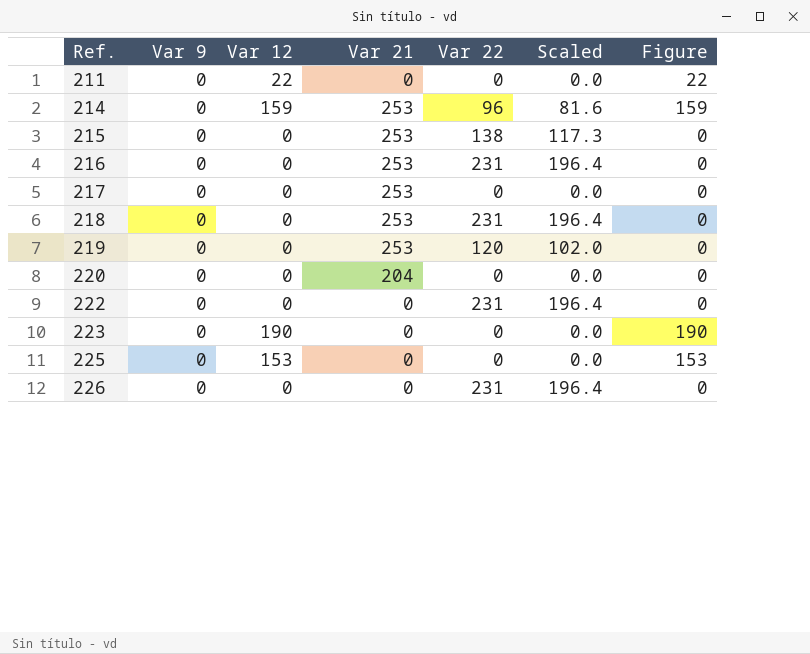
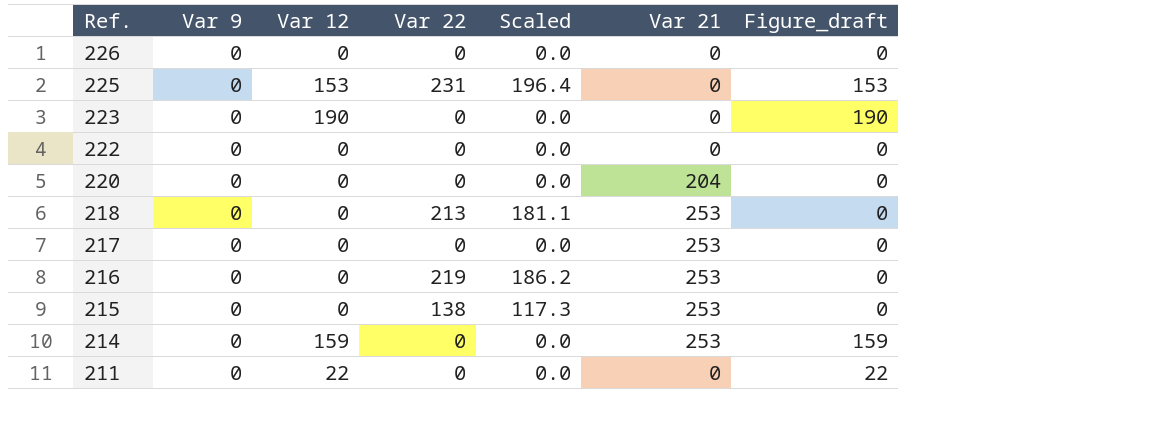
row order: Ref. ascending -> Ref. descending
column Var 21 | position: 4 -> 6
column name: Figure -> Figure_draft
row 219: 0 | 0 | 253 | 120 | 102.0 | 0 -> none
226 | Var 22: 231 -> 0
226 | Scaled: 196.4 -> 0.0
225 | Var 22: 0 -> 231
225 | Scaled: 0.0 -> 196.4
222 | Var 22: 231 -> 0
222 | Scaled: 196.4 -> 0.0
218 | Var 22: 231 -> 213
218 | Scaled: 196.4 -> 181.1
216 | Var 22: 231 -> 219
216 | Scaled: 196.4 -> 186.2
214 | Var 22: 96 -> 0
214 | Scaled: 81.6 -> 0.0

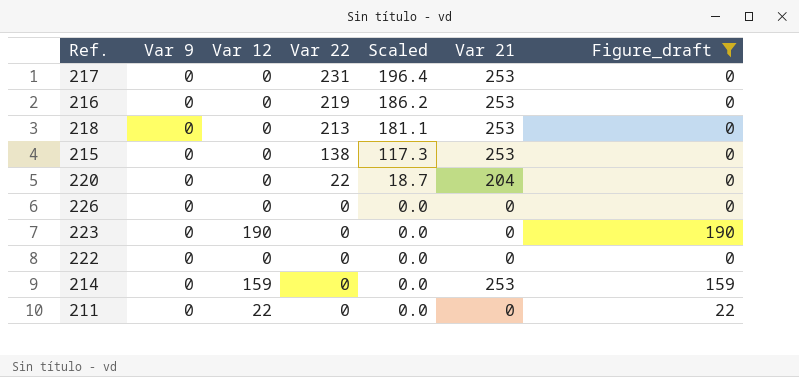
filter: none -> Figure_draft != 153
row order: Ref. descending -> Var 22 descending
217 | Var 22: 0 -> 231
217 | Scaled: 0.0 -> 196.4
220 | Var 22: 0 -> 22
220 | Scaled: 0.0 -> 18.7

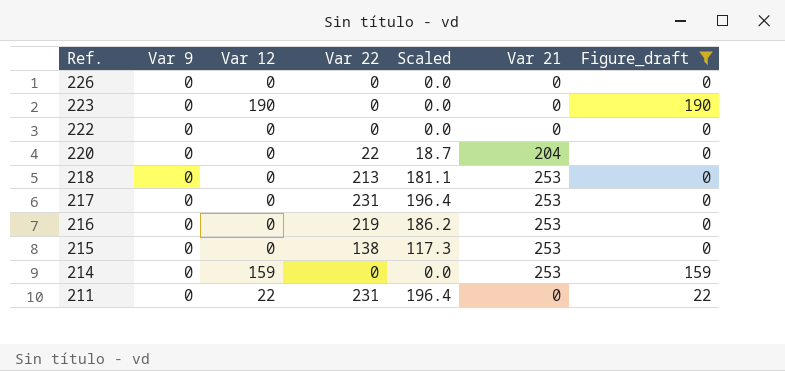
row order: Var 22 descending -> Ref. descending
211 | Var 22: 0 -> 231
211 | Scaled: 0.0 -> 196.4

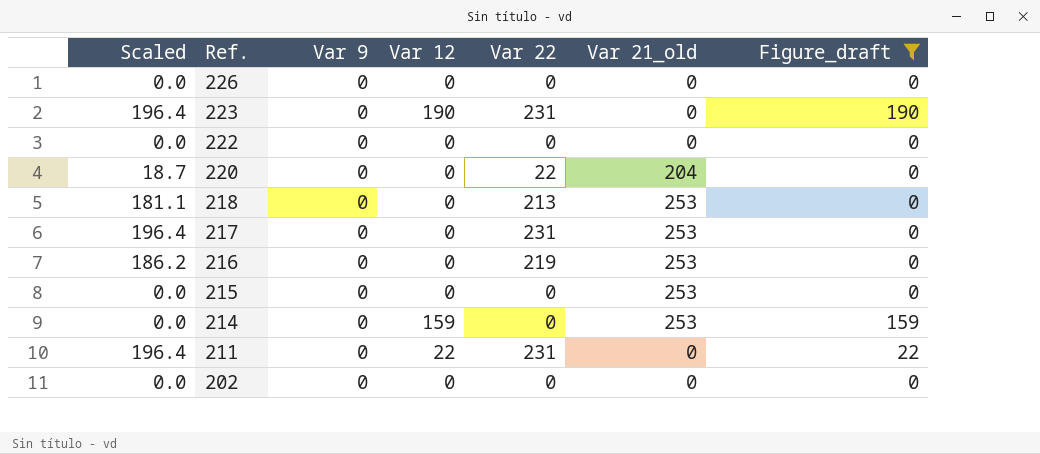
column Scaled | position: 5 -> 1
column name: Var 21 -> Var 21_old
223 | Scaled: 0.0 -> 196.4
223 | Var 22: 0 -> 231
215 | Scaled: 117.3 -> 0.0
215 | Var 22: 138 -> 0
row 202: none -> 0.0 | 0 | 0 | 0 | 0 | 0

